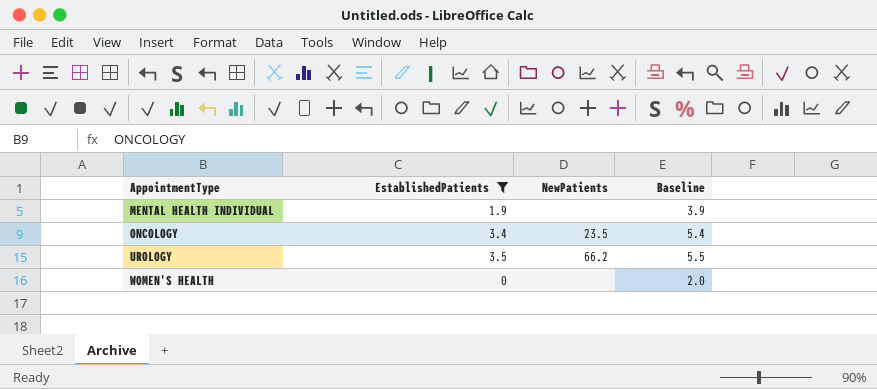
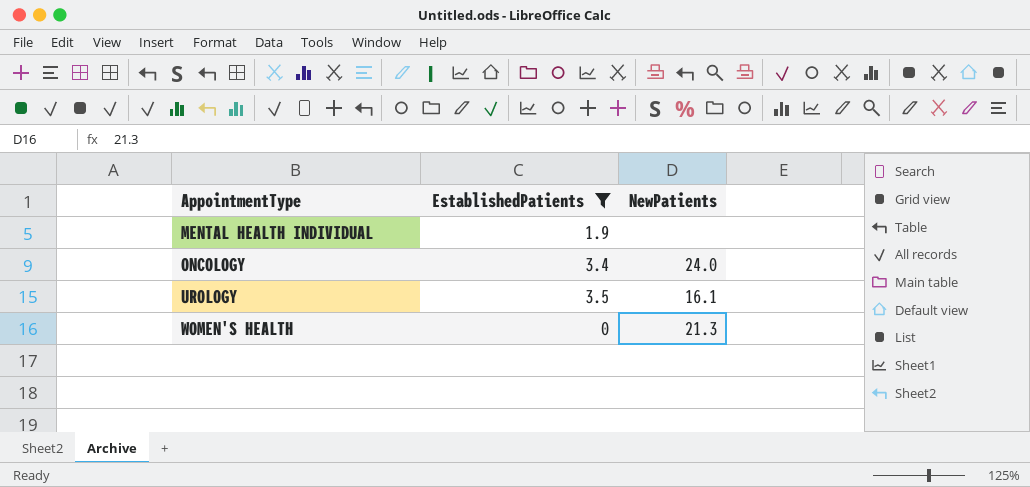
column Baseline | formula: [EstablishedPatients] + 2 -> none
ONCOLOGY | NewPatients: 23.5 -> 24.0
UROLOGY | NewPatients: 66.2 -> 16.1
WOMEN'S HEALTH | NewPatients: none -> 21.3

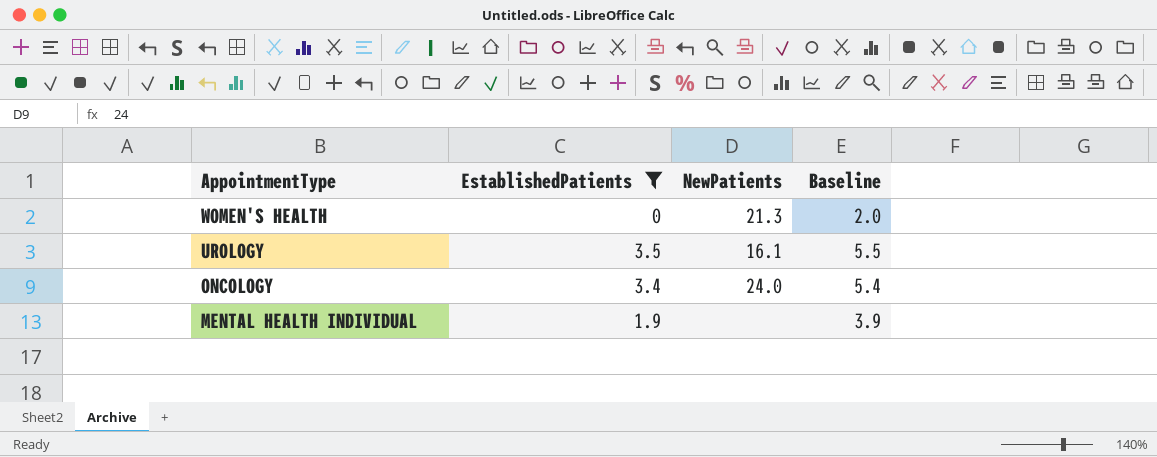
row order: AppointmentType ascending -> AppointmentType descending
column Baseline | formula: none -> [EstablishedPatients] + 2

